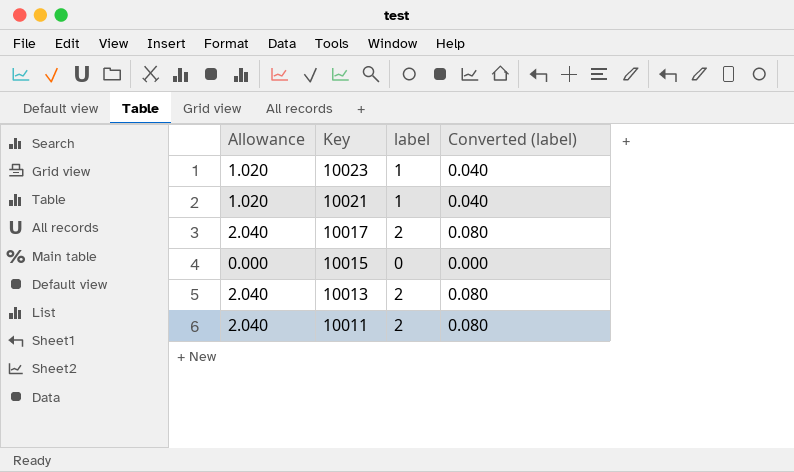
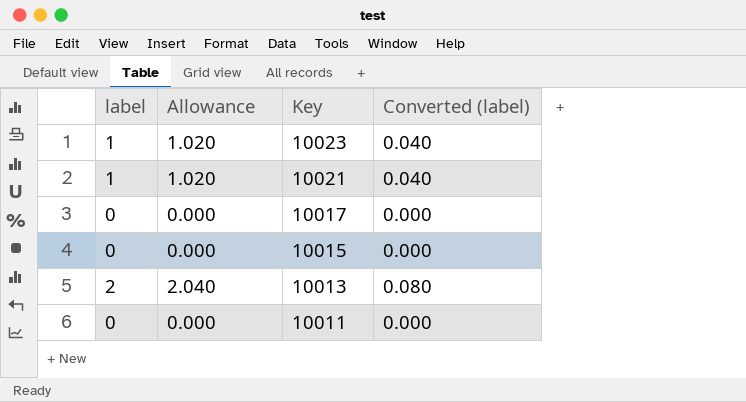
column label | position: 3 -> 1
10017 | label: 2 -> 0
10017 | Allowance: 2.040 -> 0.000
10017 | Converted (label): 0.080 -> 0.000
10011 | label: 2 -> 0
10011 | Allowance: 2.040 -> 0.000
10011 | Converted (label): 0.080 -> 0.000

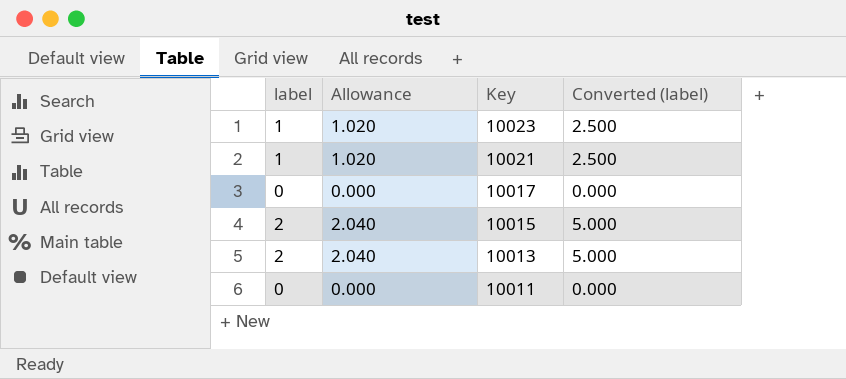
column Converted (label) | formula: [label] * 0.04 -> [label] * 2.5
10015 | label: 0 -> 2
10015 | Allowance: 0.000 -> 2.040

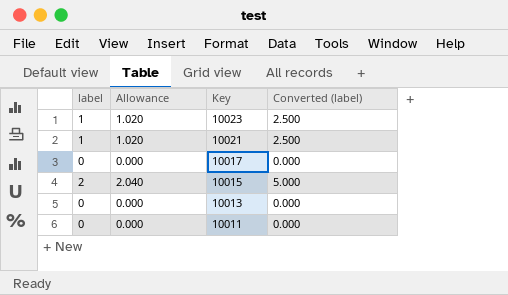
10013 | label: 2 -> 0
10013 | Allowance: 2.040 -> 0.000
10013 | Converted (label): 5.000 -> 0.000

